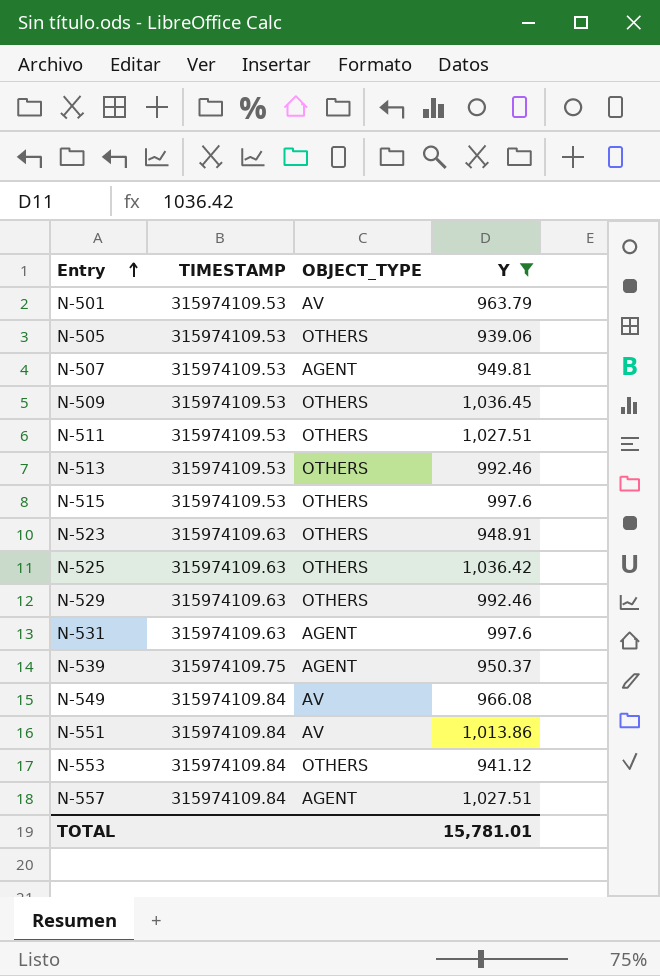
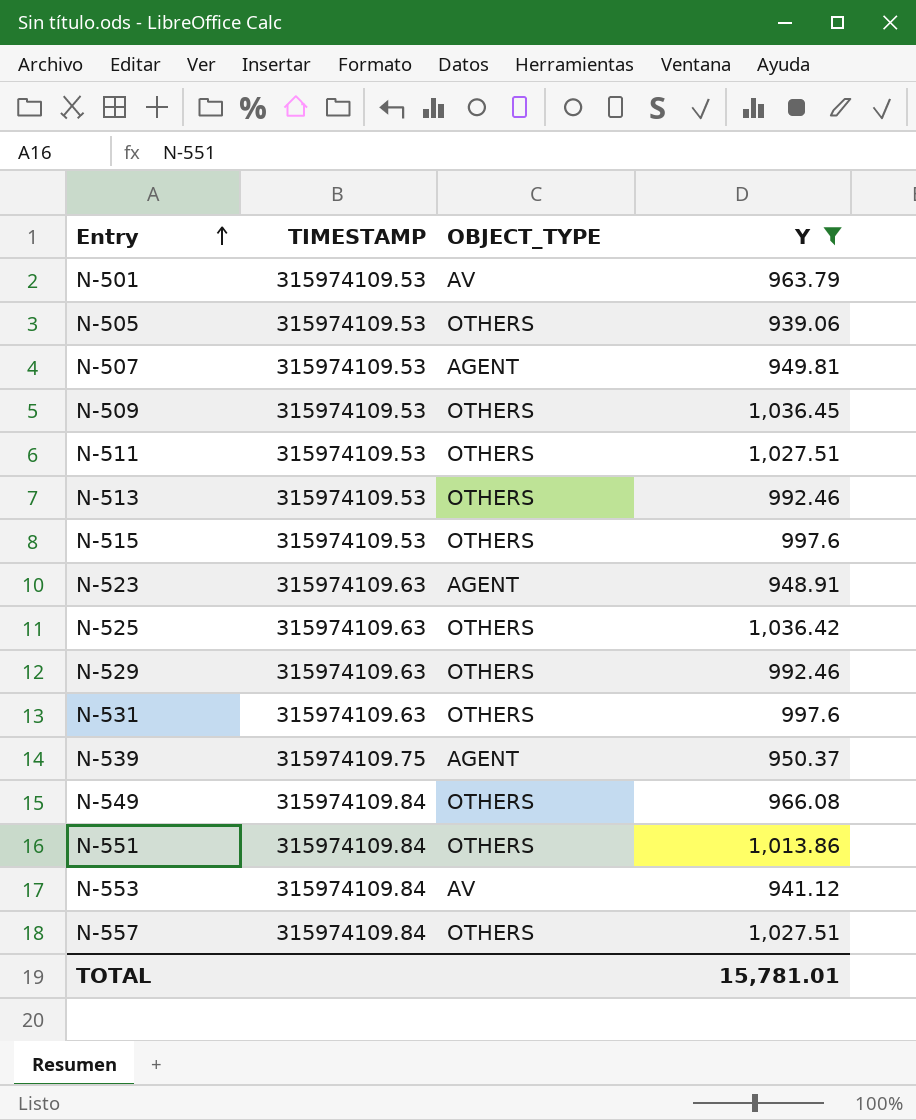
N-523 | OBJECT_TYPE: OTHERS -> AGENT
N-531 | OBJECT_TYPE: AGENT -> OTHERS
N-549 | OBJECT_TYPE: AV -> OTHERS
N-551 | OBJECT_TYPE: AV -> OTHERS
N-553 | OBJECT_TYPE: OTHERS -> AV
N-557 | OBJECT_TYPE: AGENT -> OTHERS

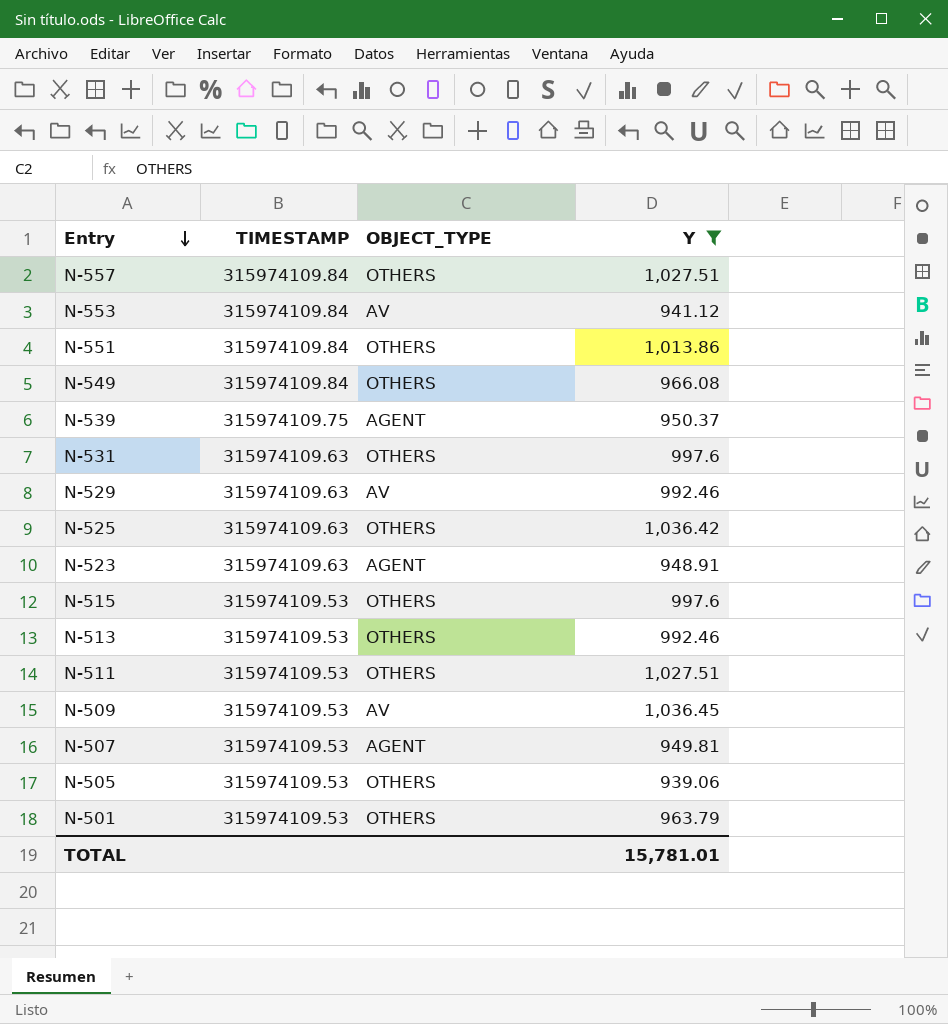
row order: Entry ascending -> Entry descending
N-529 | OBJECT_TYPE: OTHERS -> AV
N-509 | OBJECT_TYPE: OTHERS -> AV
N-501 | OBJECT_TYPE: AV -> OTHERS

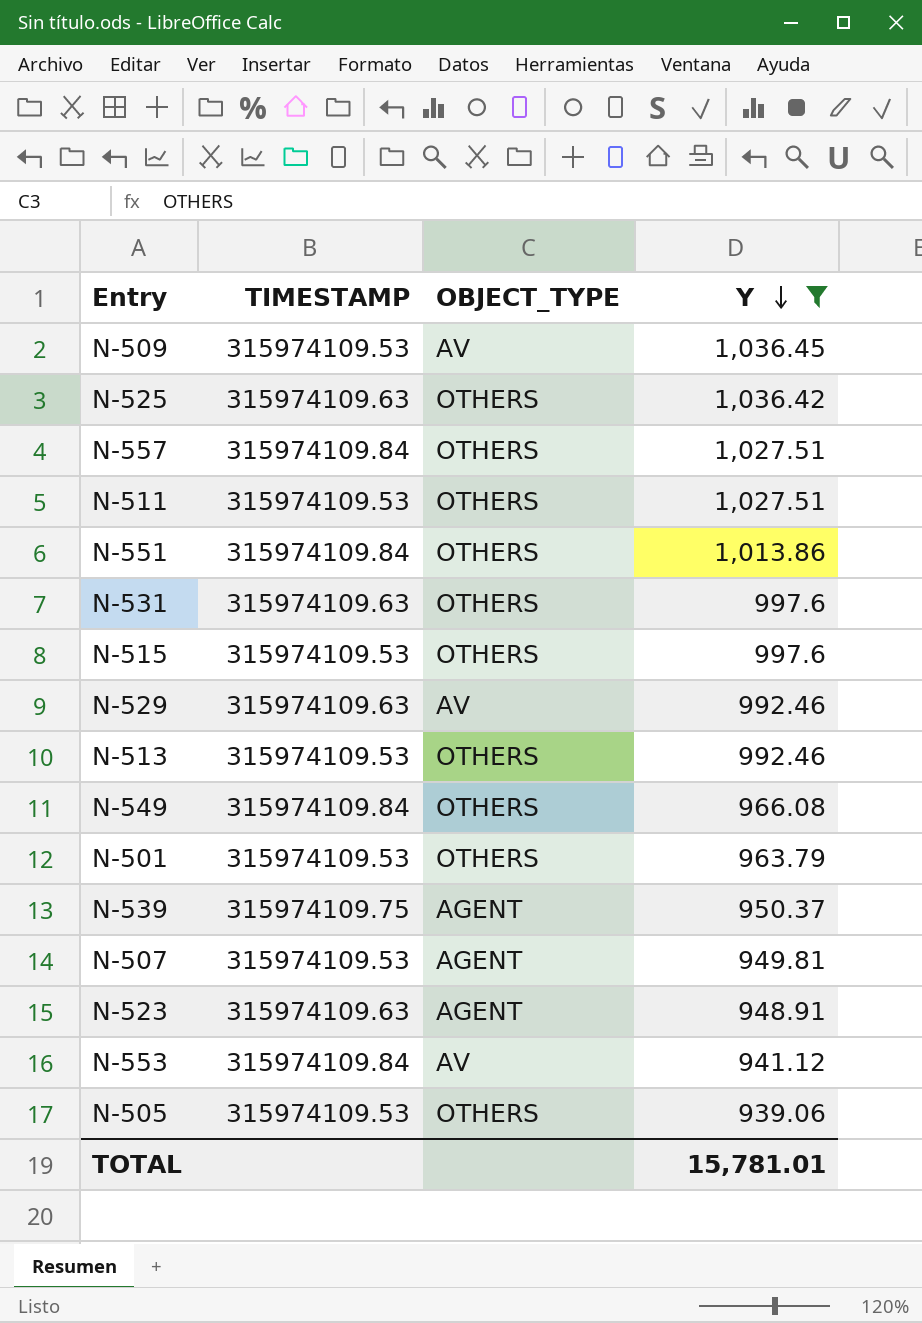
row order: Entry descending -> Y descending

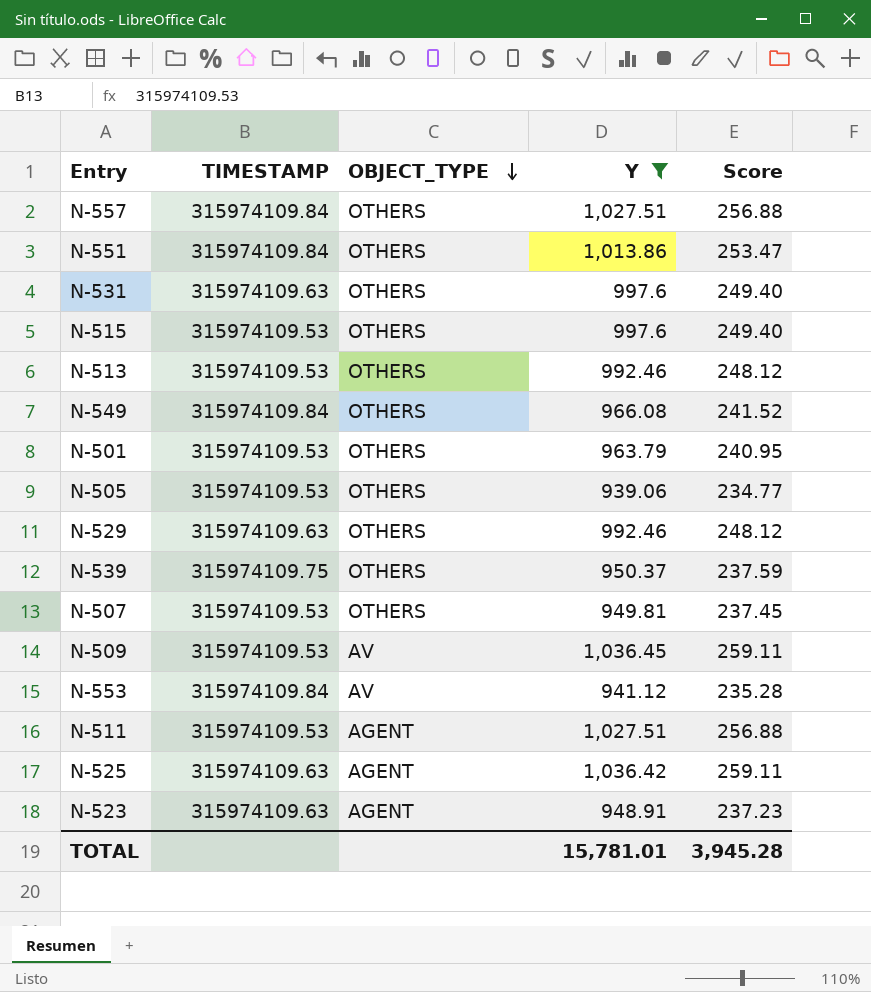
row order: Y descending -> OBJECT_TYPE descending
column Score | formula: none -> [Y] * 0.25
N-529 | OBJECT_TYPE: AV -> OTHERS
N-539 | OBJECT_TYPE: AGENT -> OTHERS
N-507 | OBJECT_TYPE: AGENT -> OTHERS
N-511 | OBJECT_TYPE: OTHERS -> AGENT
N-525 | OBJECT_TYPE: OTHERS -> AGENT

